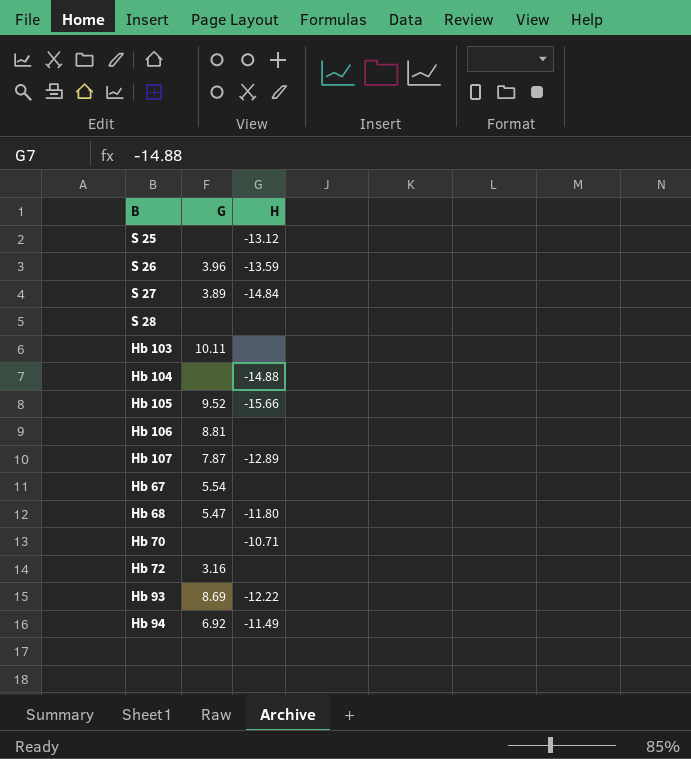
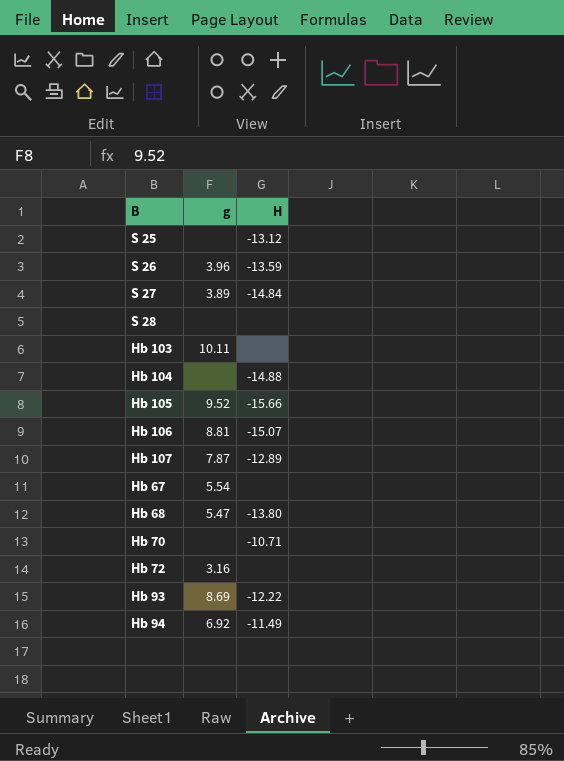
column name: G -> g
Hb 106 | H: none -> -15.07
Hb 68 | H: -11.80 -> -13.80

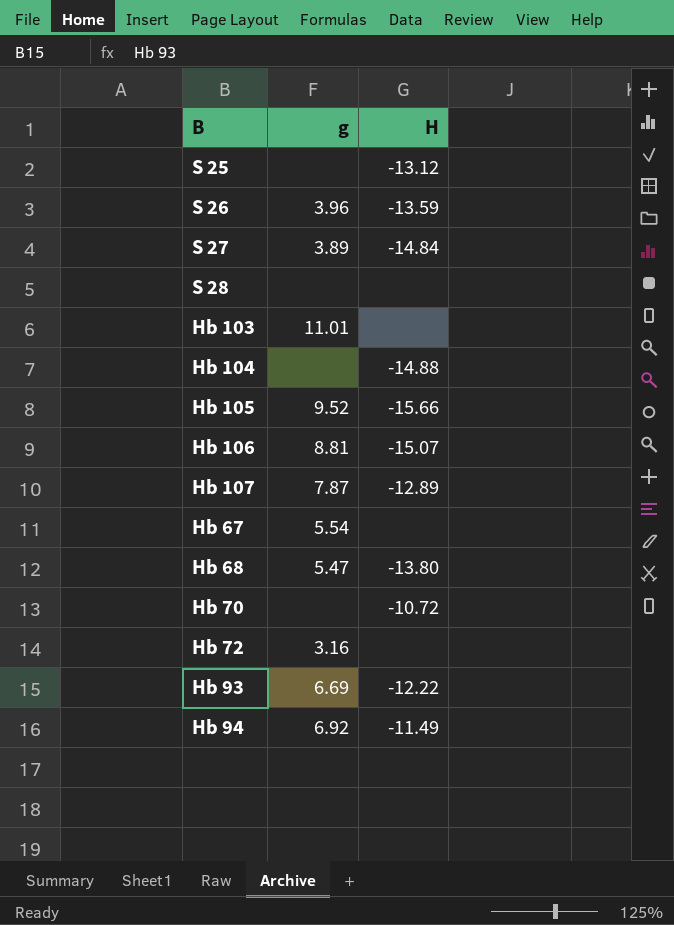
Hb 103 | g: 10.11 -> 11.01
Hb 70 | H: -10.71 -> -10.72
Hb 93 | g: 8.69 -> 6.69

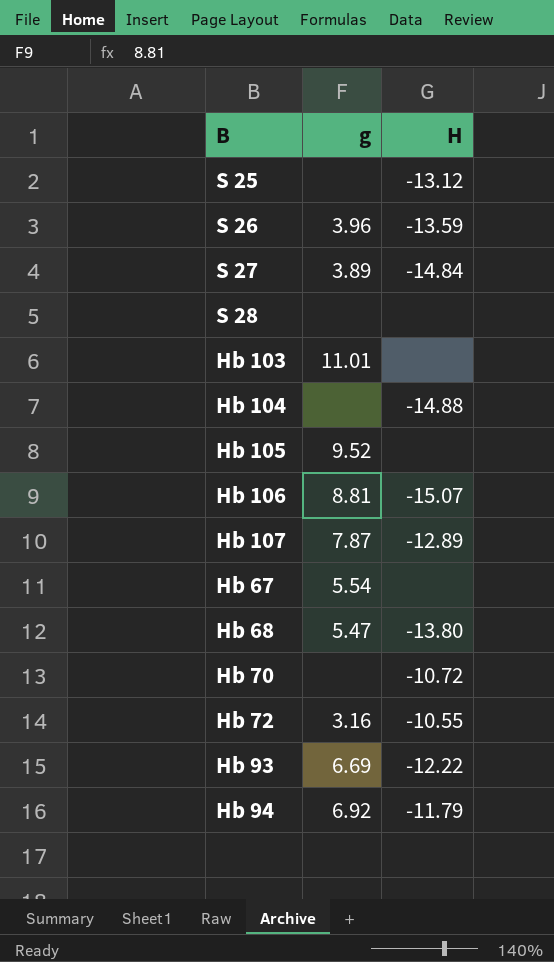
Hb 105 | H: -15.66 -> none
Hb 72 | H: none -> -10.55
Hb 94 | H: -11.49 -> -11.79

